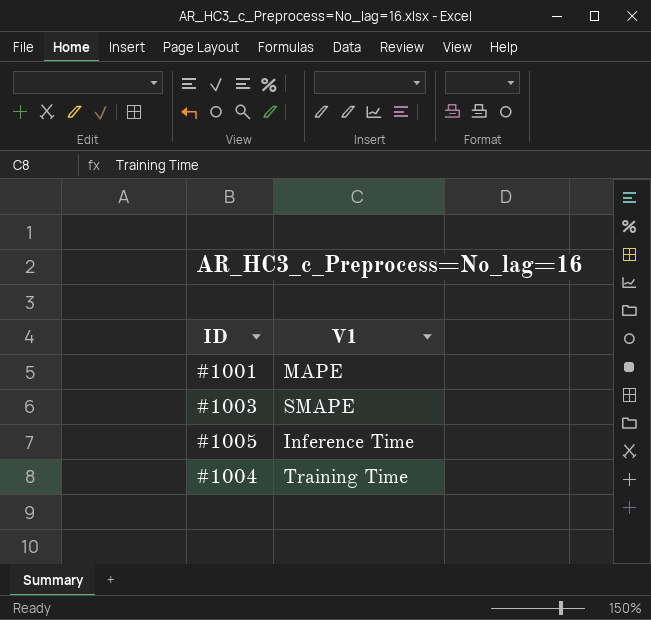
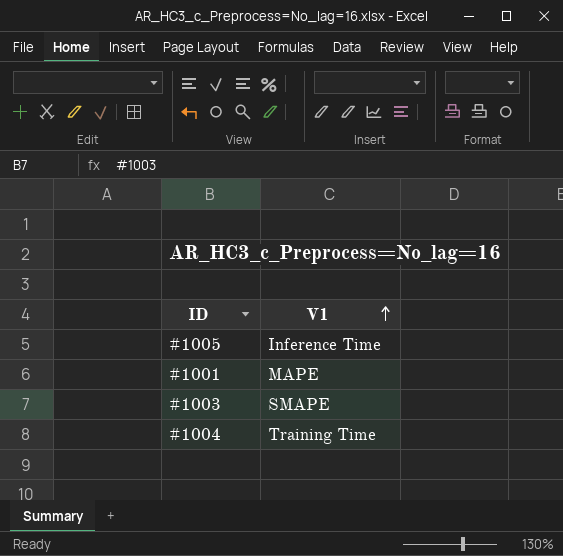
row order: none -> V1 ascending

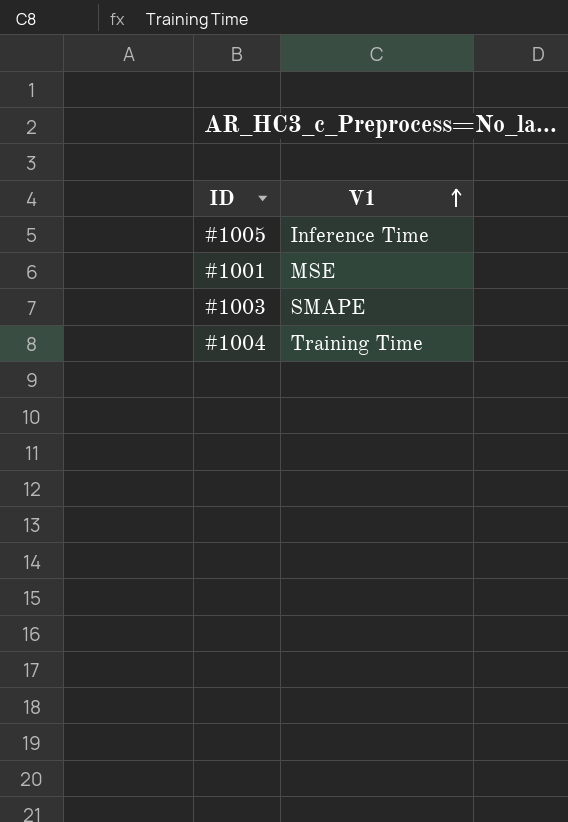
#1001 | V1: MAPE -> MSE

